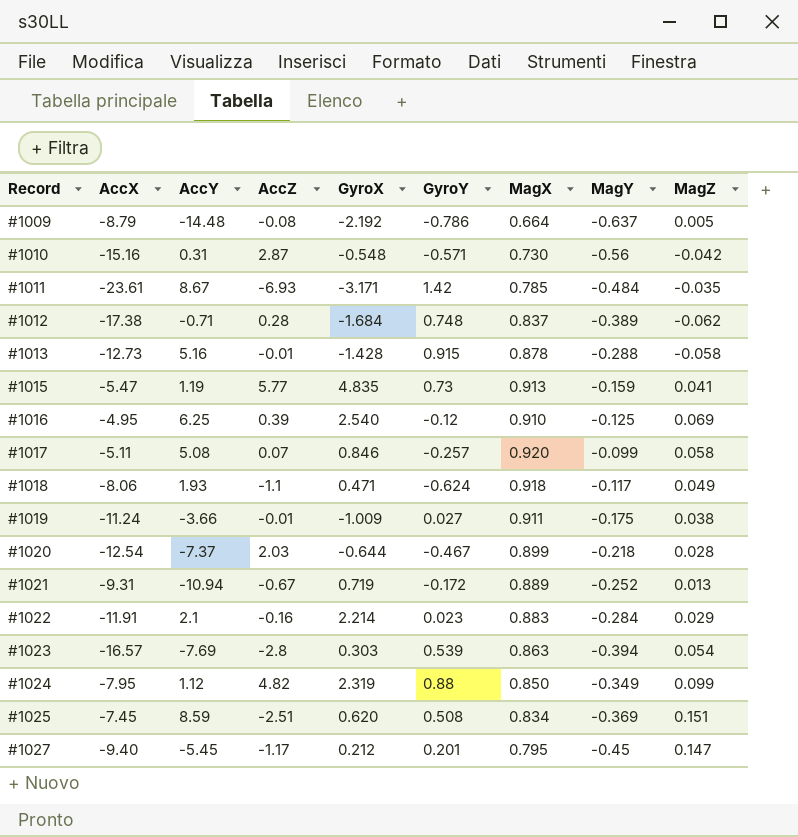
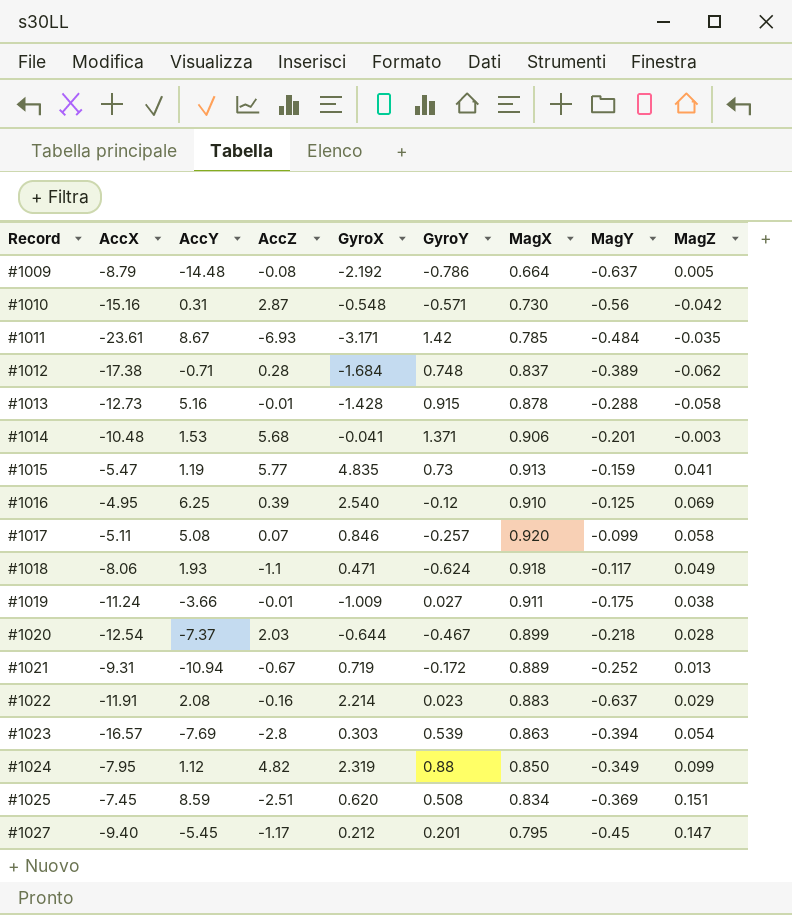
row #1014: none -> -10.48 | 1.53 | 5.68 | -0.041 | 1.371 | 0.906 | -0.201 | -0.003
#1022 | AccY: 2.1 -> 2.08
#1022 | MagY: -0.284 -> -0.637

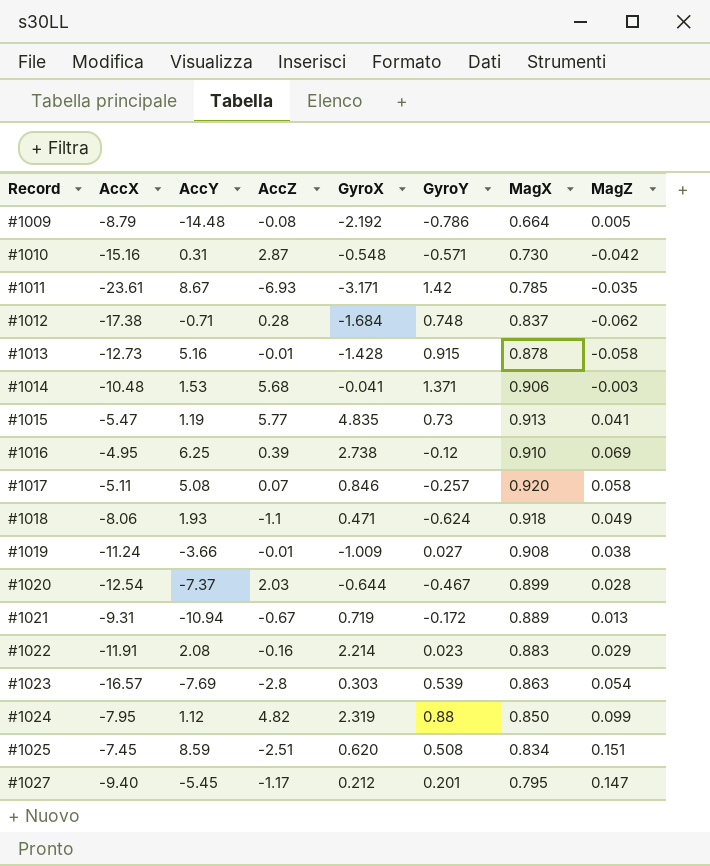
column MagY | position: 8 -> none
#1016 | GyroX: 2.540 -> 2.738
#1019 | MagX: 0.911 -> 0.908

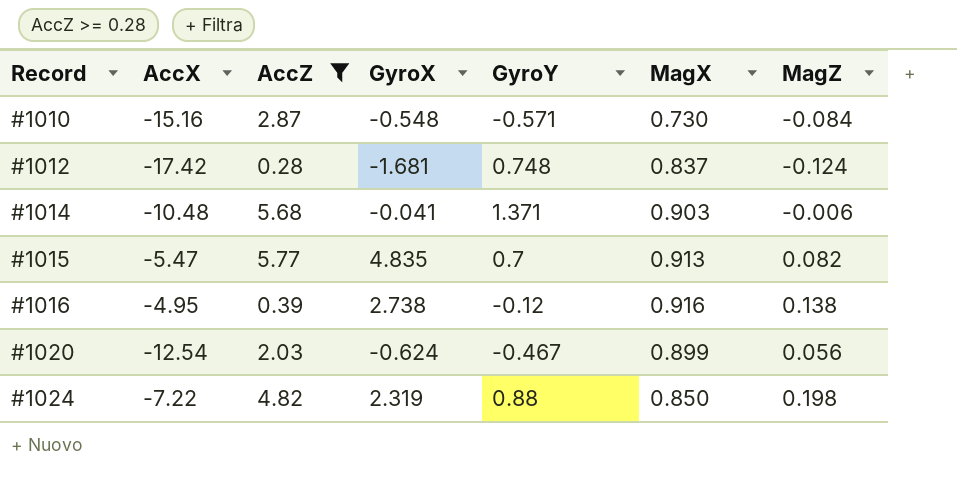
filter: none -> AccZ >= 0.28
column AccY | position: 3 -> none
#1010 | MagZ: -0.042 -> -0.084
#1012 | AccX: -17.38 -> -17.42
#1012 | GyroX: -1.684 -> -1.681
#1012 | MagZ: -0.062 -> -0.124
#1014 | MagX: 0.906 -> 0.903
#1014 | MagZ: -0.003 -> -0.006
#1015 | GyroY: 0.73 -> 0.7
#1015 | MagZ: 0.041 -> 0.082
#1016 | MagX: 0.910 -> 0.916
#1016 | MagZ: 0.069 -> 0.138
#1020 | GyroX: -0.644 -> -0.624
#1020 | MagZ: 0.028 -> 0.056
#1024 | AccX: -7.95 -> -7.22
#1024 | MagZ: 0.099 -> 0.198

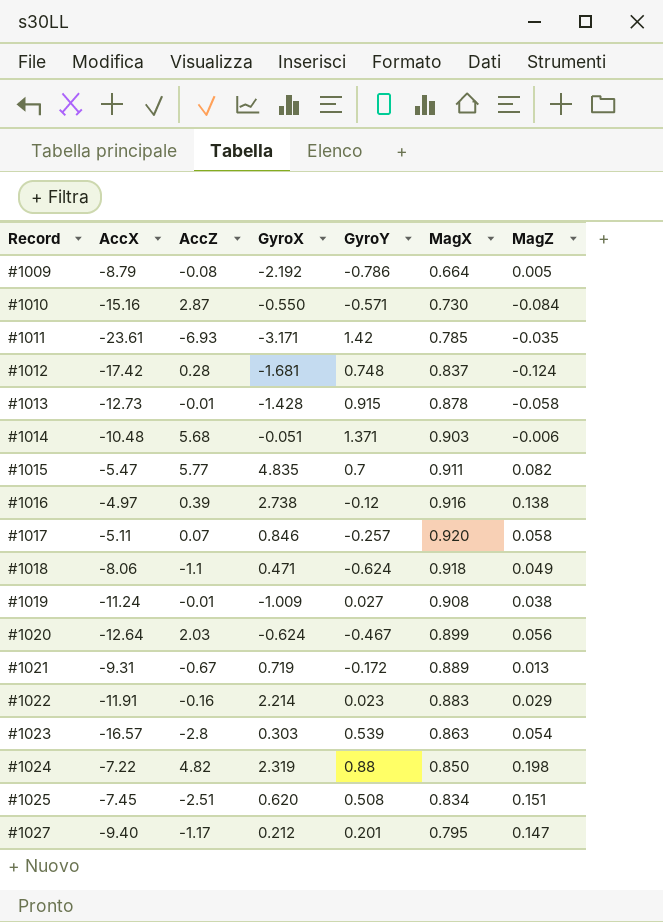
filter: AccZ >= 0.28 -> none
#1010 | GyroX: -0.548 -> -0.550
#1014 | GyroX: -0.041 -> -0.051
#1015 | MagX: 0.913 -> 0.911
#1016 | AccX: -4.95 -> -4.97
#1020 | AccX: -12.54 -> -12.64

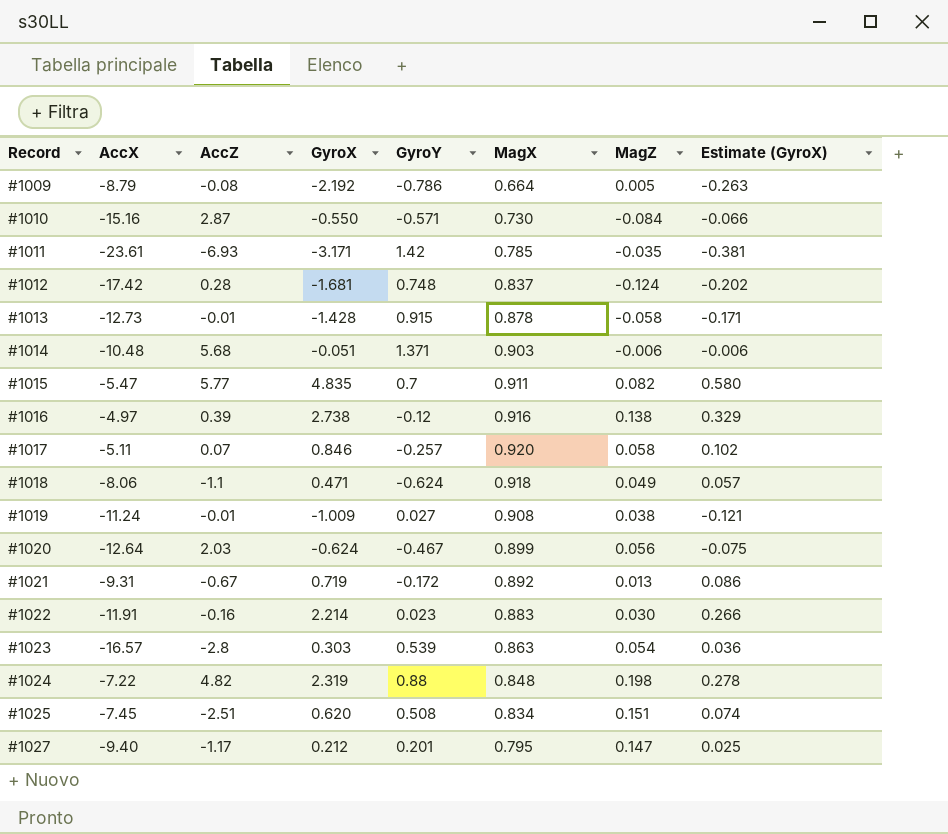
column Estimate (GyroX) | formula: none -> [GyroX] * 0.12
#1021 | MagX: 0.889 -> 0.892
#1022 | MagZ: 0.029 -> 0.030
#1024 | MagX: 0.850 -> 0.848

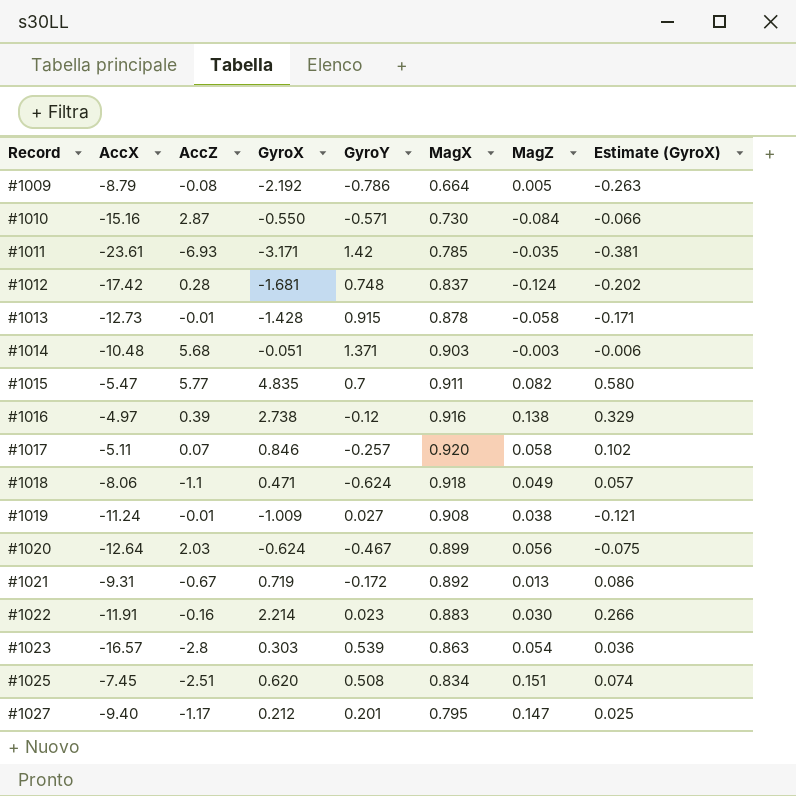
row #1024: -7.22 | 4.82 | 2.319 | 0.88 | 0.848 | 0.198 | 0.278 -> none
#1014 | MagZ: -0.006 -> -0.003

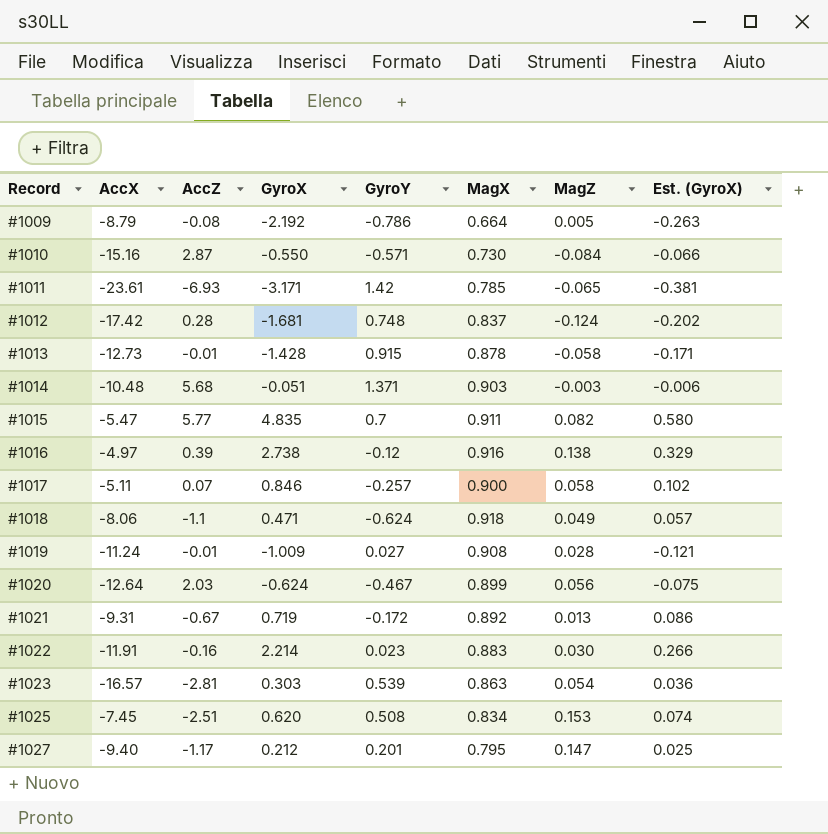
column name: Estimate (GyroX) -> Est. (GyroX)
#1011 | MagZ: -0.035 -> -0.065
#1017 | MagX: 0.920 -> 0.900
#1019 | MagZ: 0.038 -> 0.028
#1023 | AccZ: -2.8 -> -2.81
#1025 | MagZ: 0.151 -> 0.153

